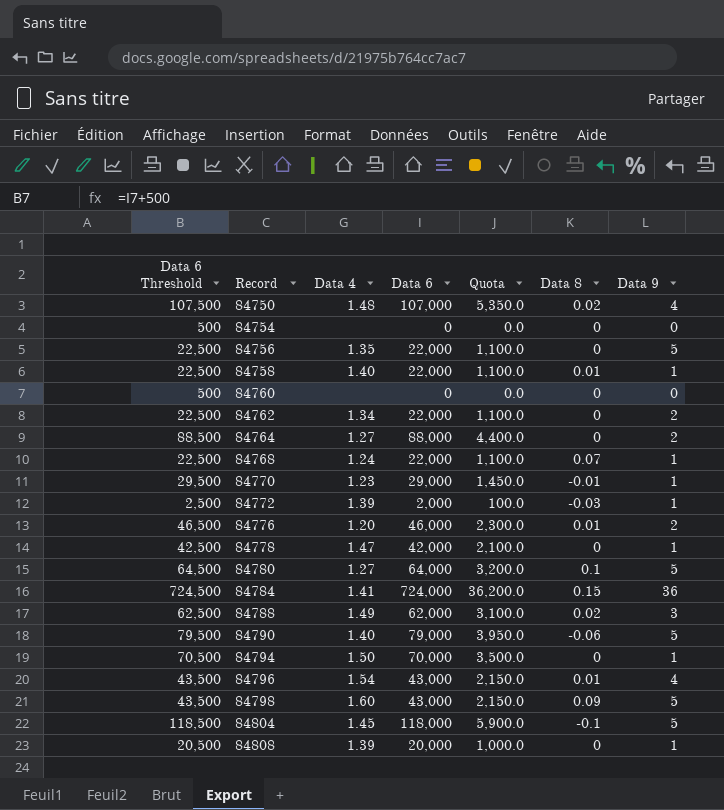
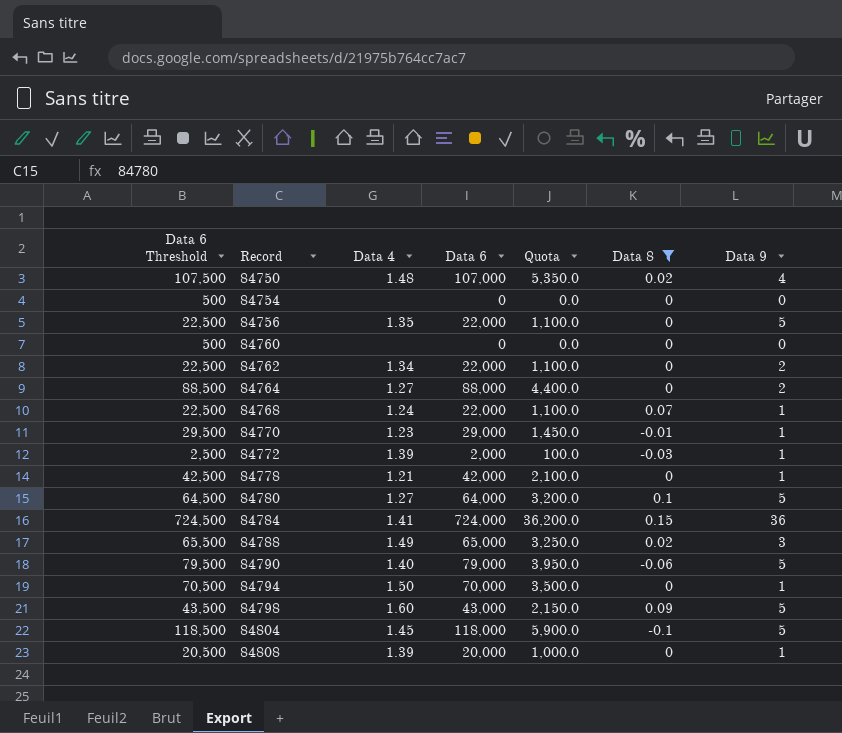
filter: none -> Data 8 != 0.01
84778 | Data 4: 1.47 -> 1.21
84788 | Data 6 Threshold: 62,500 -> 65,500
84788 | Data 6: 62,000 -> 65,000
84788 | Quota: 3,100.0 -> 3,250.0

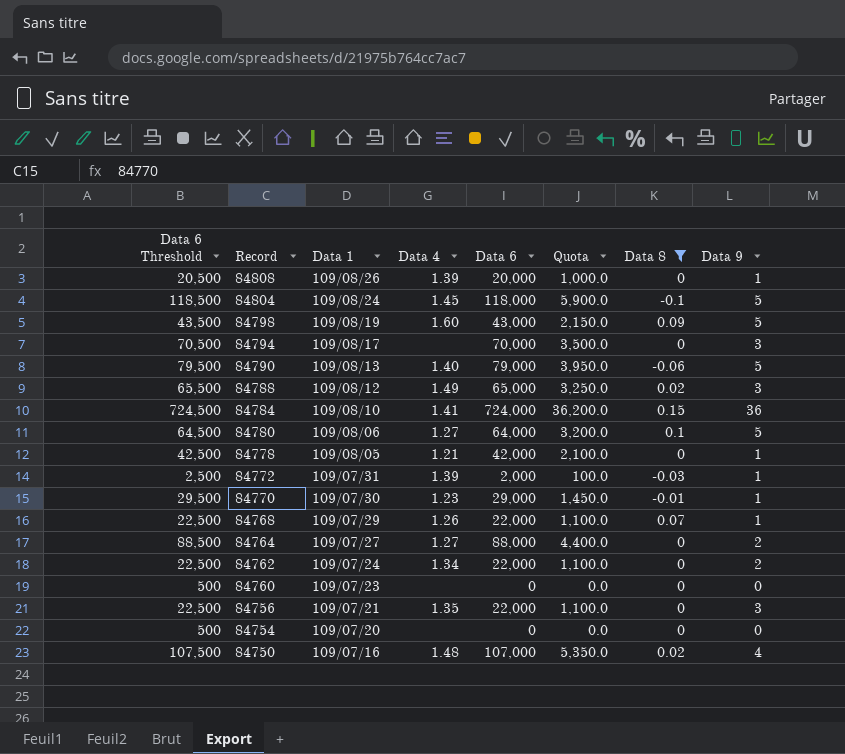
row order: Record ascending -> Record descending
column Data 1 | position: none -> 3
84794 | Data 4: 1.50 -> none
84794 | Data 9: 1 -> 3
84768 | Data 4: 1.24 -> 1.26
84756 | Data 9: 5 -> 3

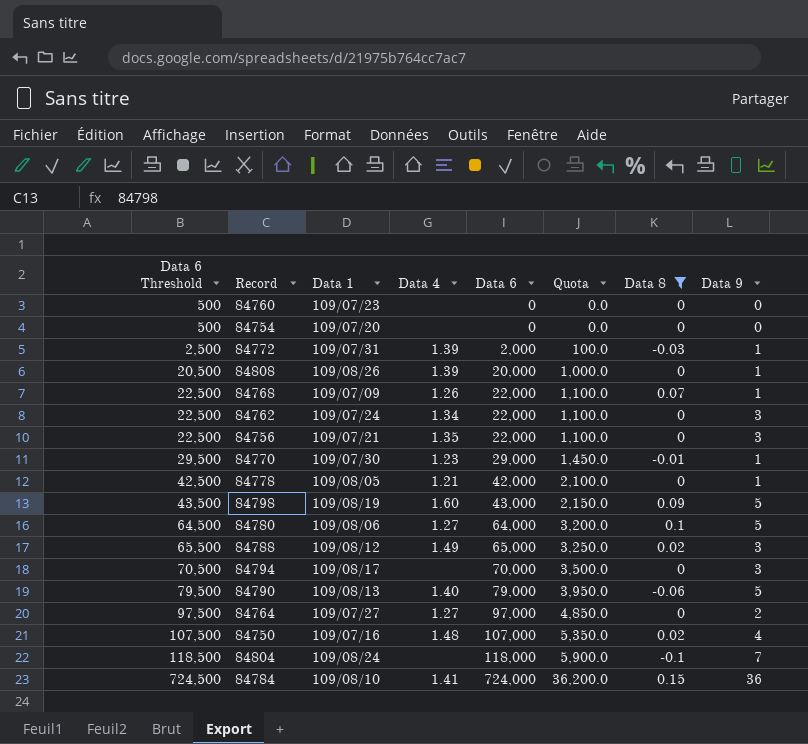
row order: Record descending -> Data 6 Threshold ascending
84768 | Data 1: 109/07/29 -> 109/07/09
84762 | Data 9: 2 -> 3
84764 | Data 6 Threshold: 88,500 -> 97,500
84764 | Data 6: 88,000 -> 97,000
84764 | Quota: 4,400.0 -> 4,850.0
84804 | Data 4: 1.45 -> none
84804 | Data 9: 5 -> 7

